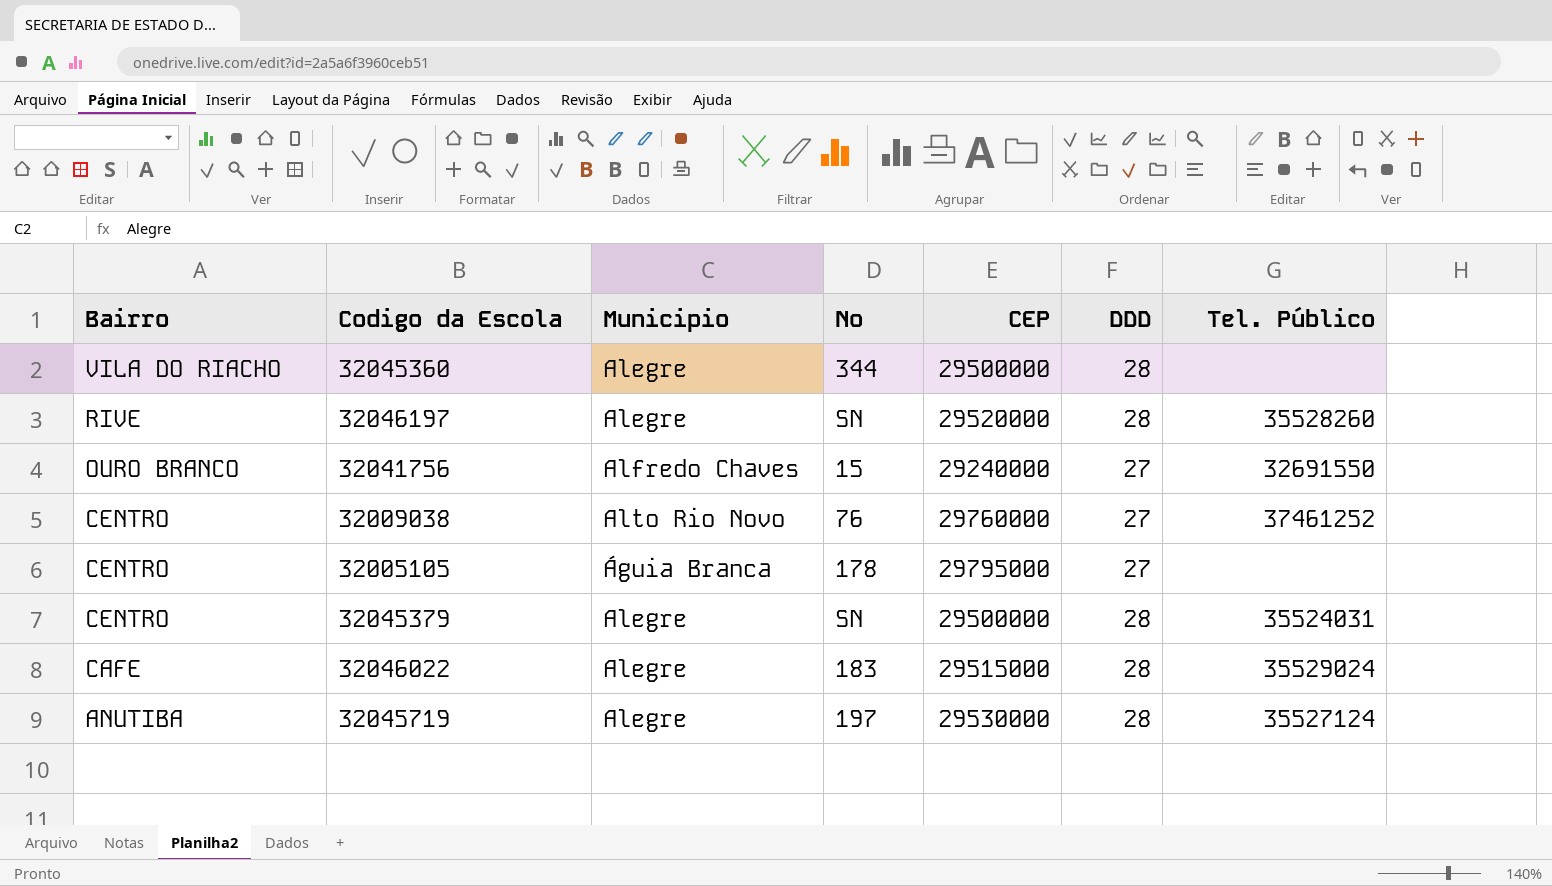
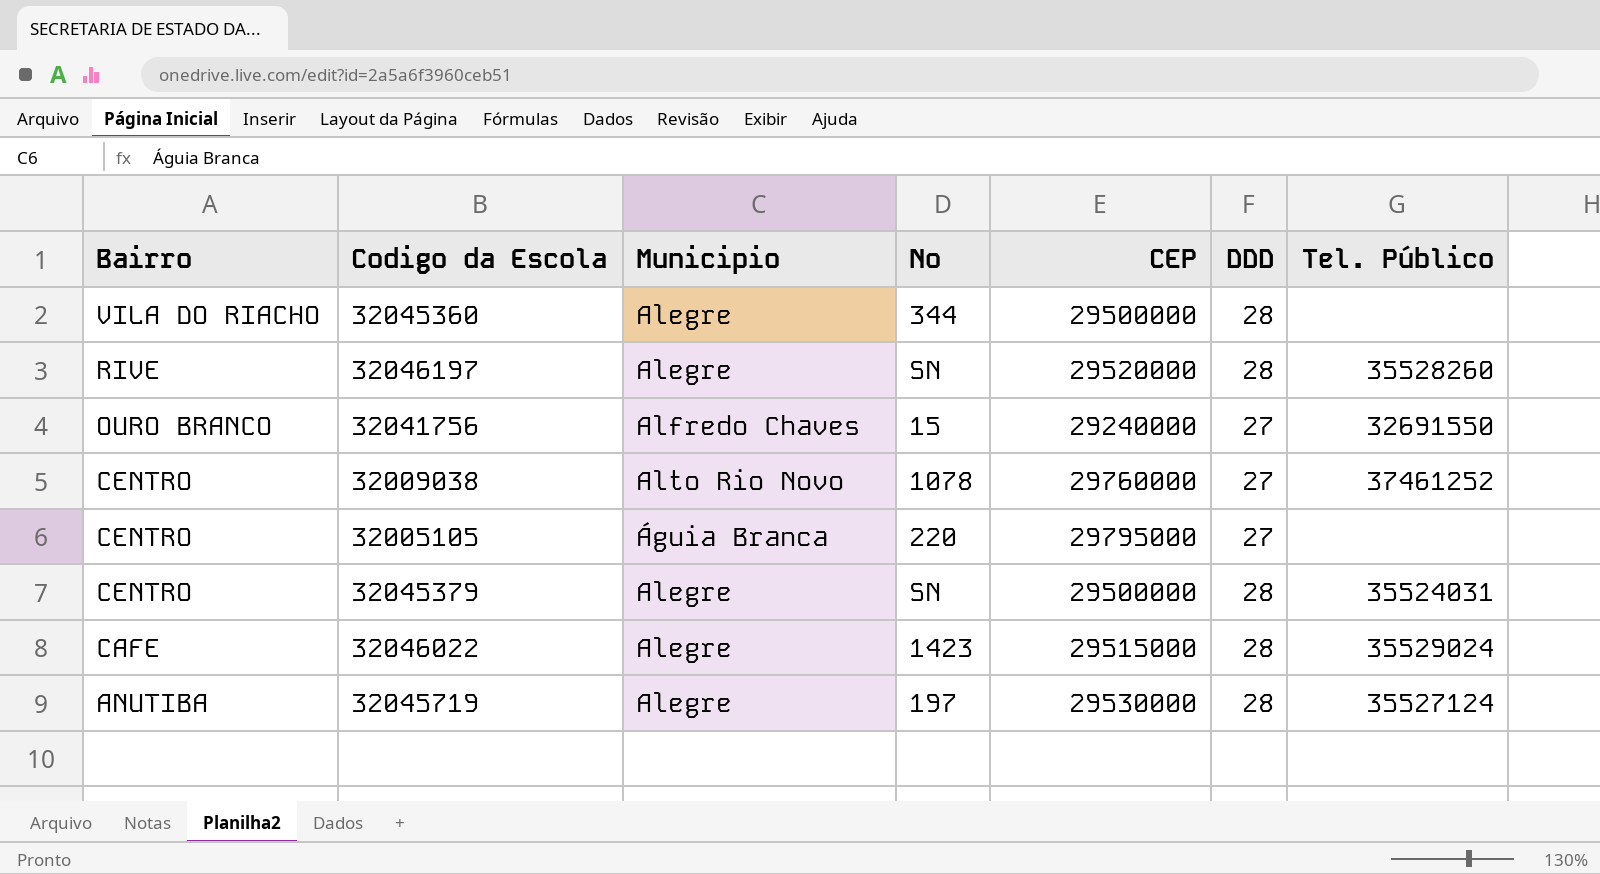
32009038 | Nº: 76 -> 1078
32005105 | Nº: 178 -> 220
32046022 | Nº: 183 -> 1423

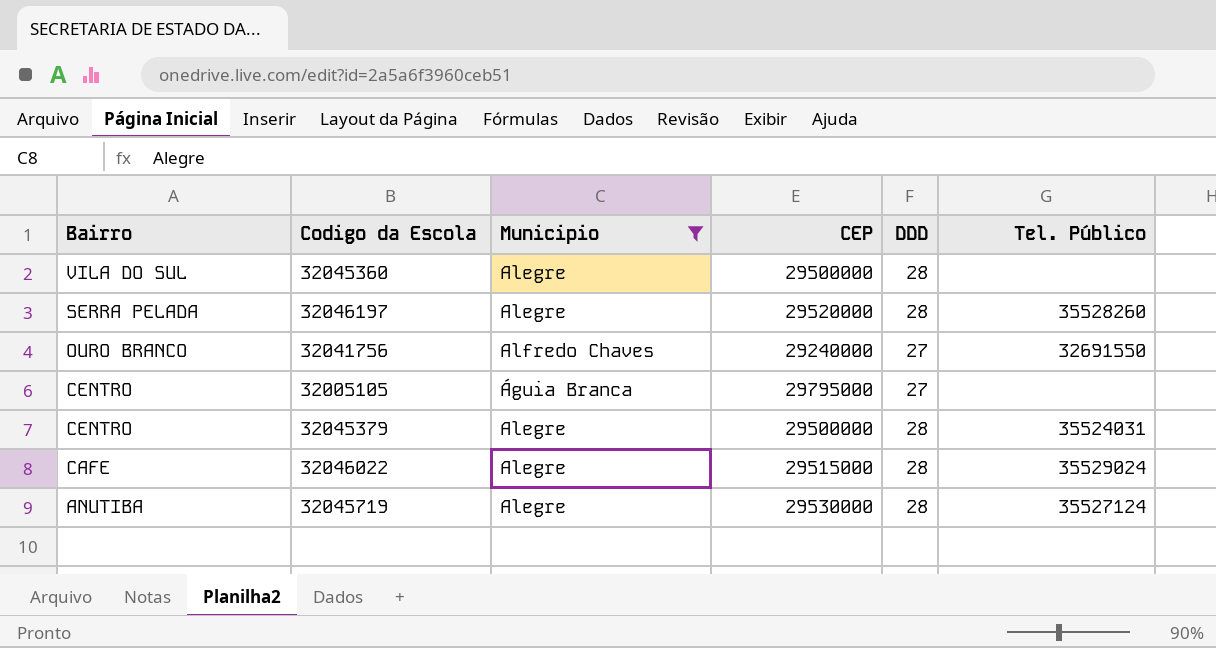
filter: none -> Municipio != Alto Rio Novo
column Nº | position: 4 -> none
32045360 | Bairro: VILA DO RIACHO -> VILA DO SUL
32046197 | Bairro: RIVE -> SERRA PELADA

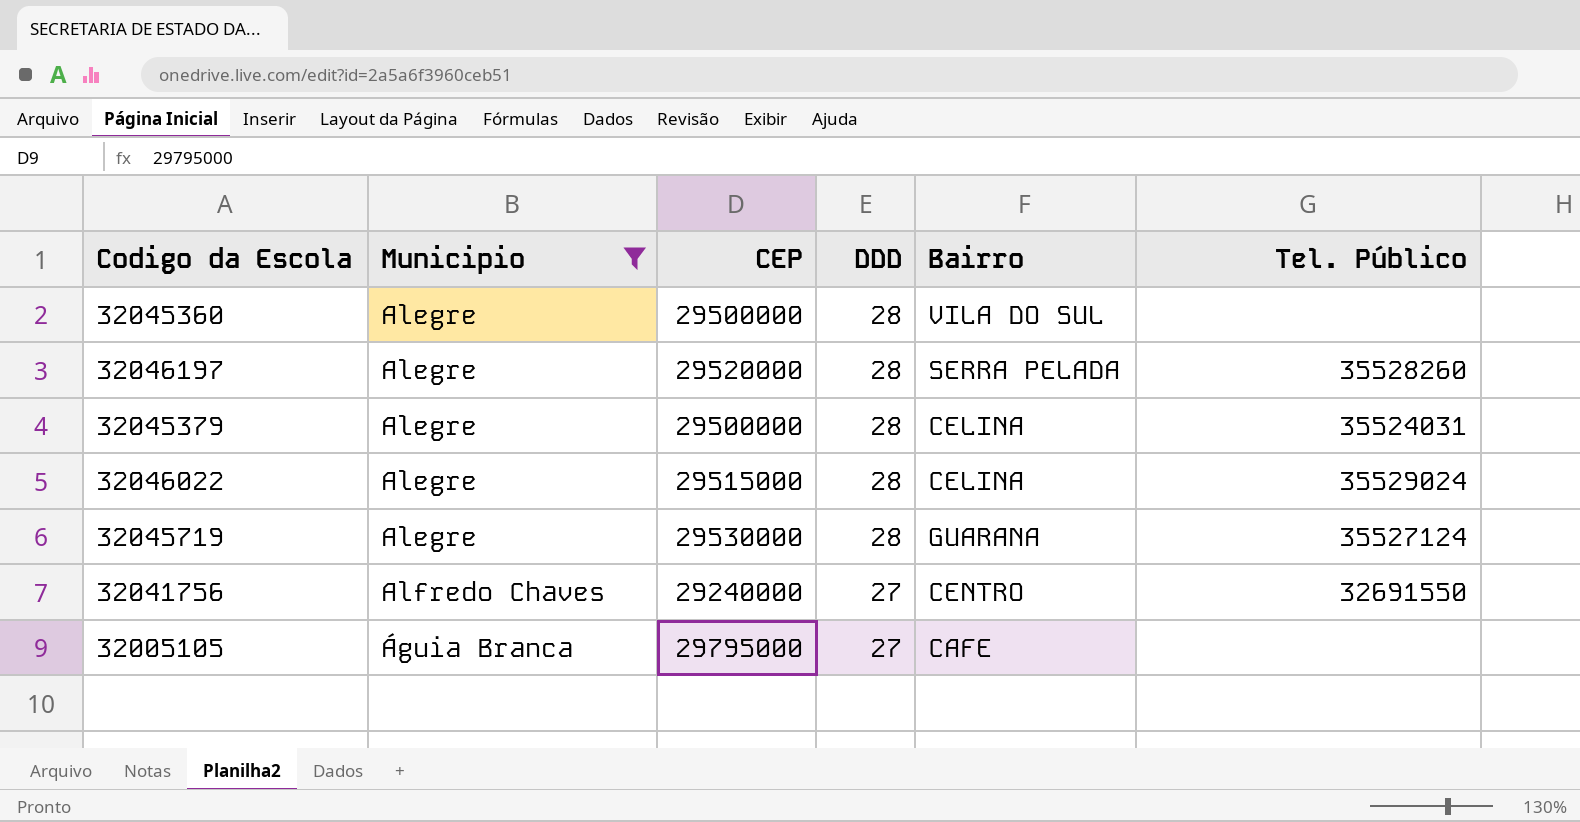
row order: Bairro descending -> DDD descending
column Bairro | position: 1 -> 5
32045379 | Bairro: CENTRO -> CELINA
32046022 | Bairro: CAFE -> CELINA
32045719 | Bairro: ANUTIBA -> GUARANA
32041756 | Bairro: OURO BRANCO -> CENTRO
32005105 | Bairro: CENTRO -> CAFE

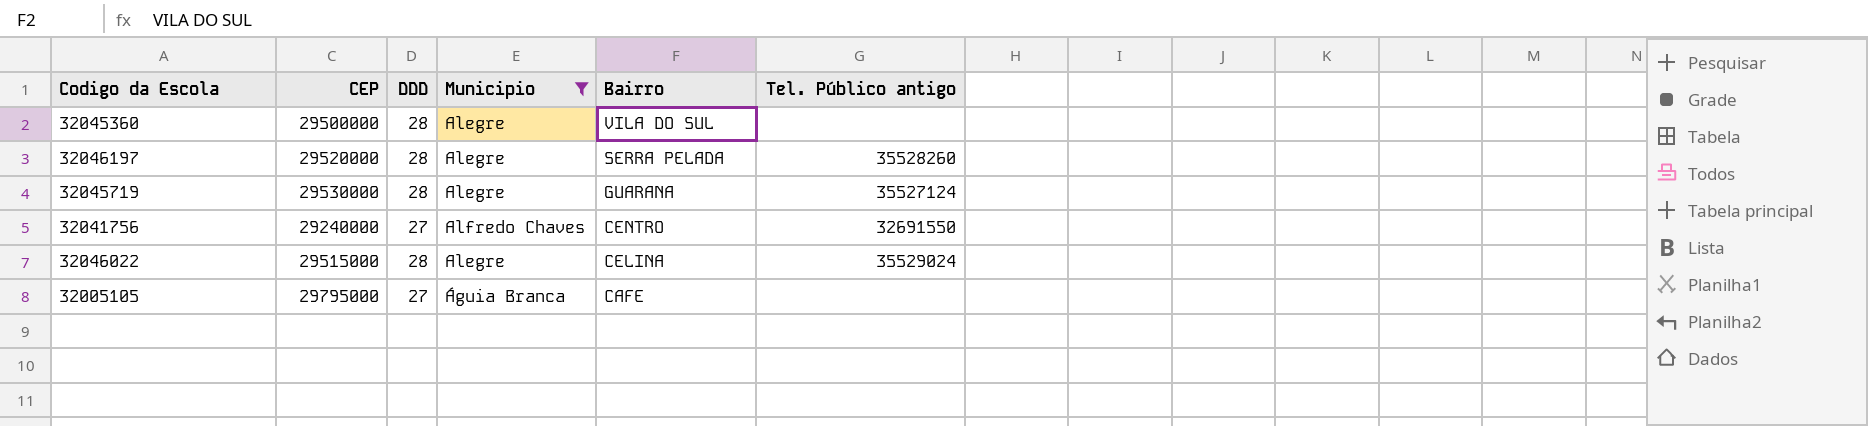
row order: DDD descending -> Bairro descending
column Municipio | position: 2 -> 4
column name: Tel. Público -> Tel. Público antigo
row 32045379: Alegre | 29500000 | 28 | CELINA | 35524031 -> none

